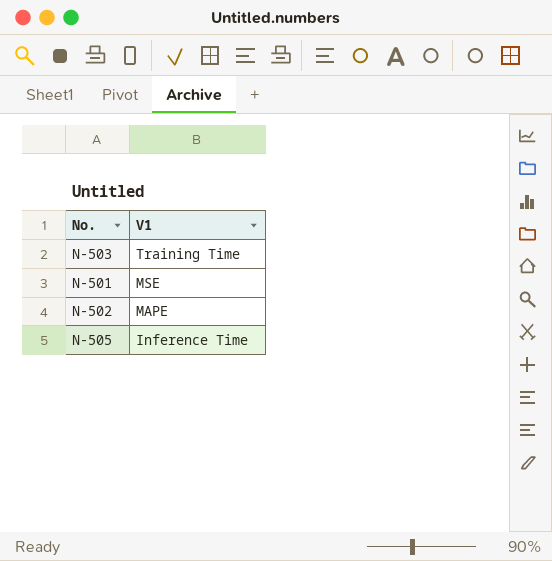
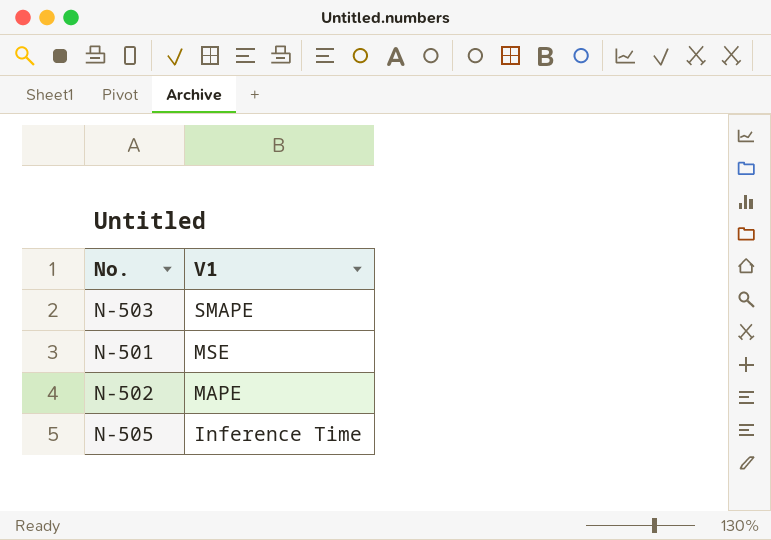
N-503 | V1: Training Time -> SMAPE

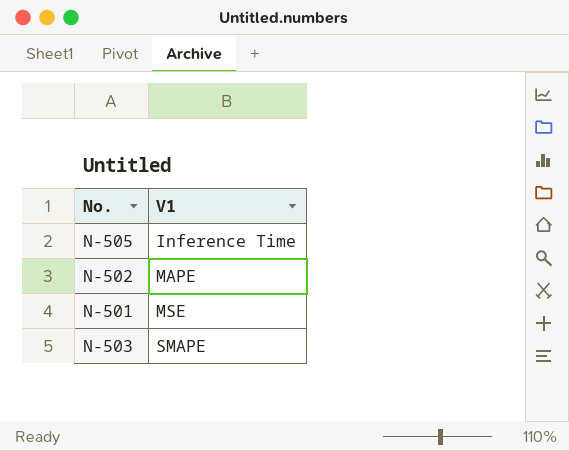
row order: V1 descending -> V1 ascending

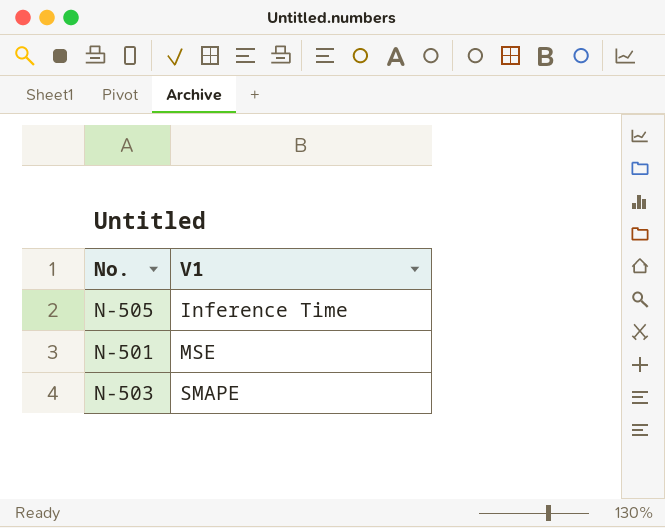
row N-502: MAPE -> none

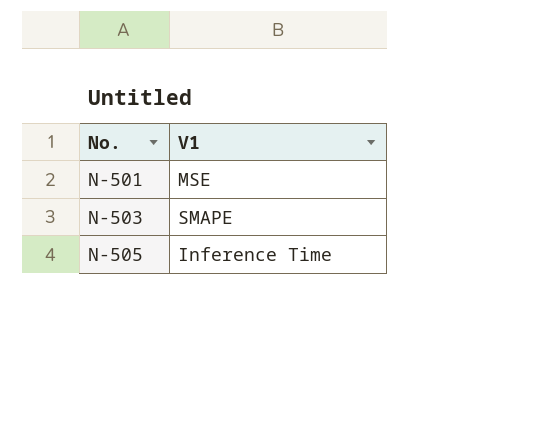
row order: V1 ascending -> No. ascending

